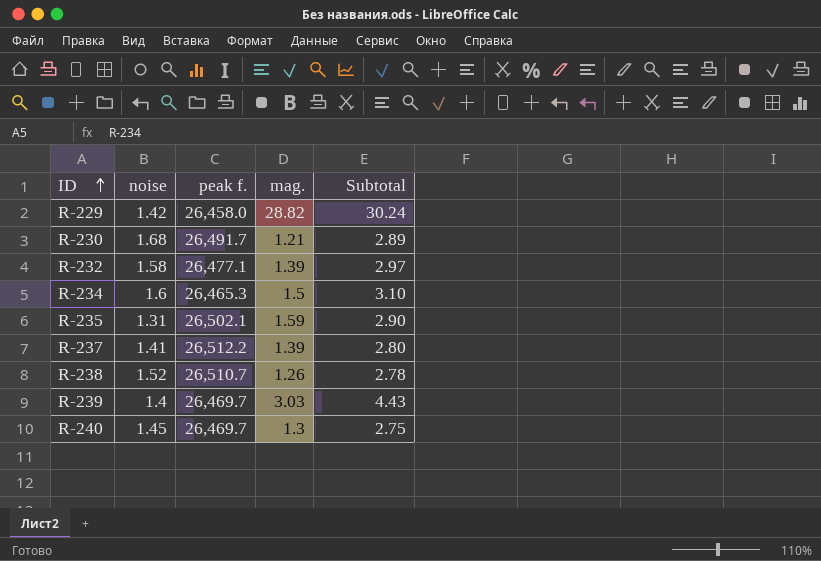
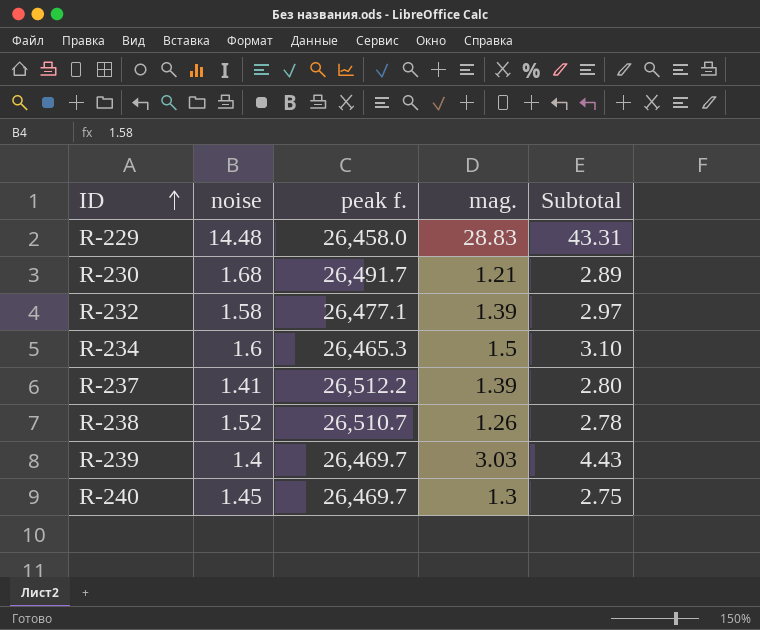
row R-235: 1.31 | 26,502.1 | 1.59 | 2.90 -> none
R-229 | noise: 1.42 -> 14.48
R-229 | mag.: 28.82 -> 28.83
R-229 | Subtotal: 30.24 -> 43.31

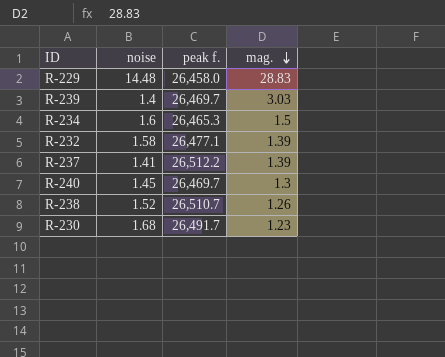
row order: ID ascending -> mag. descending
column Subtotal | formula: [noise] + [mag.] -> none
R-230 | mag.: 1.21 -> 1.23

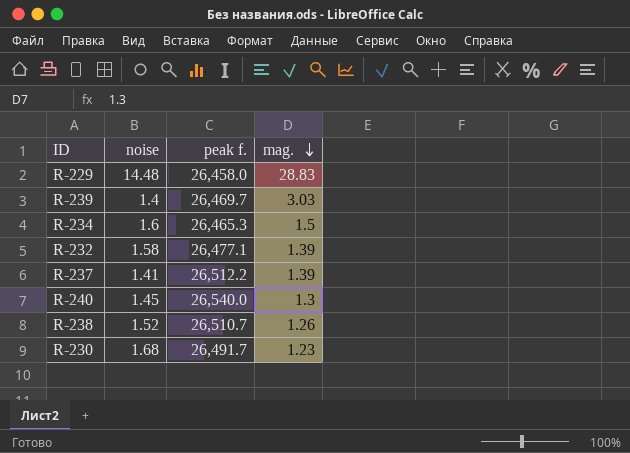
R-240 | peak f.: 26,469.7 -> 26,540.0

